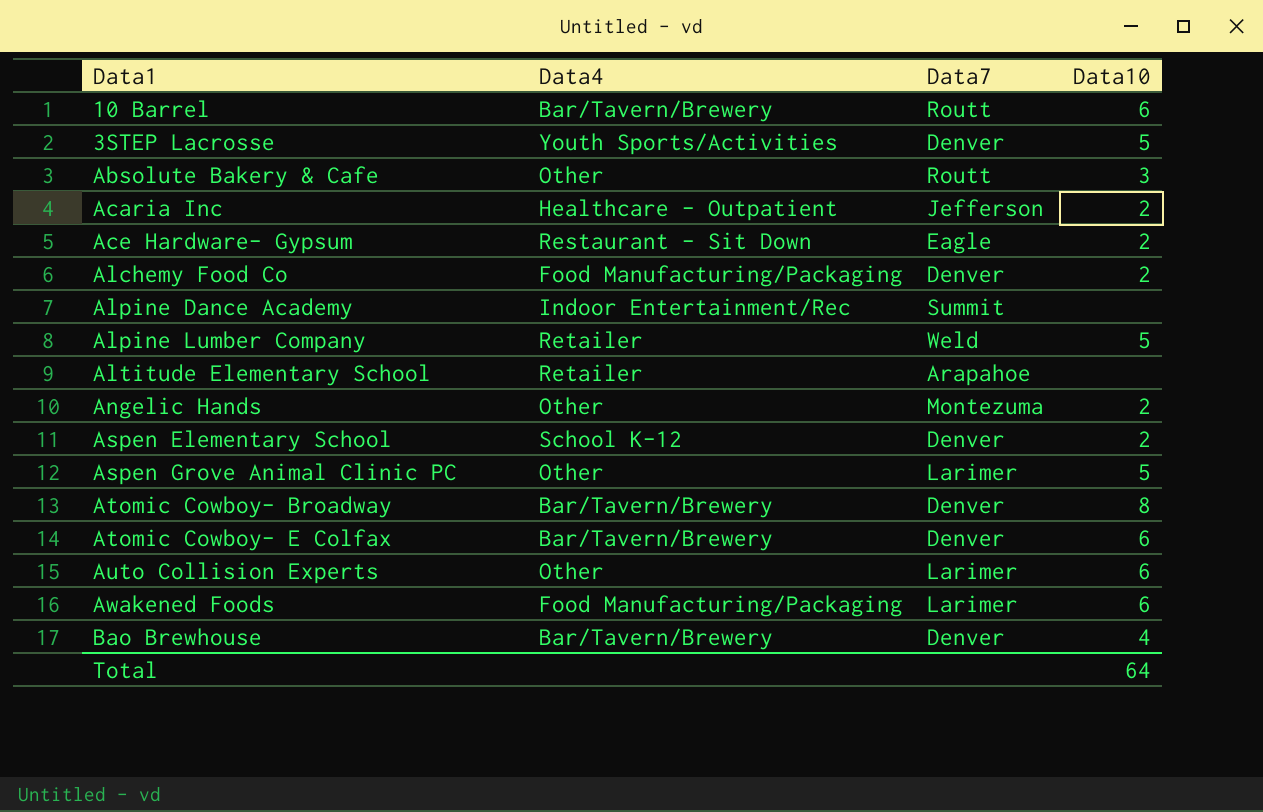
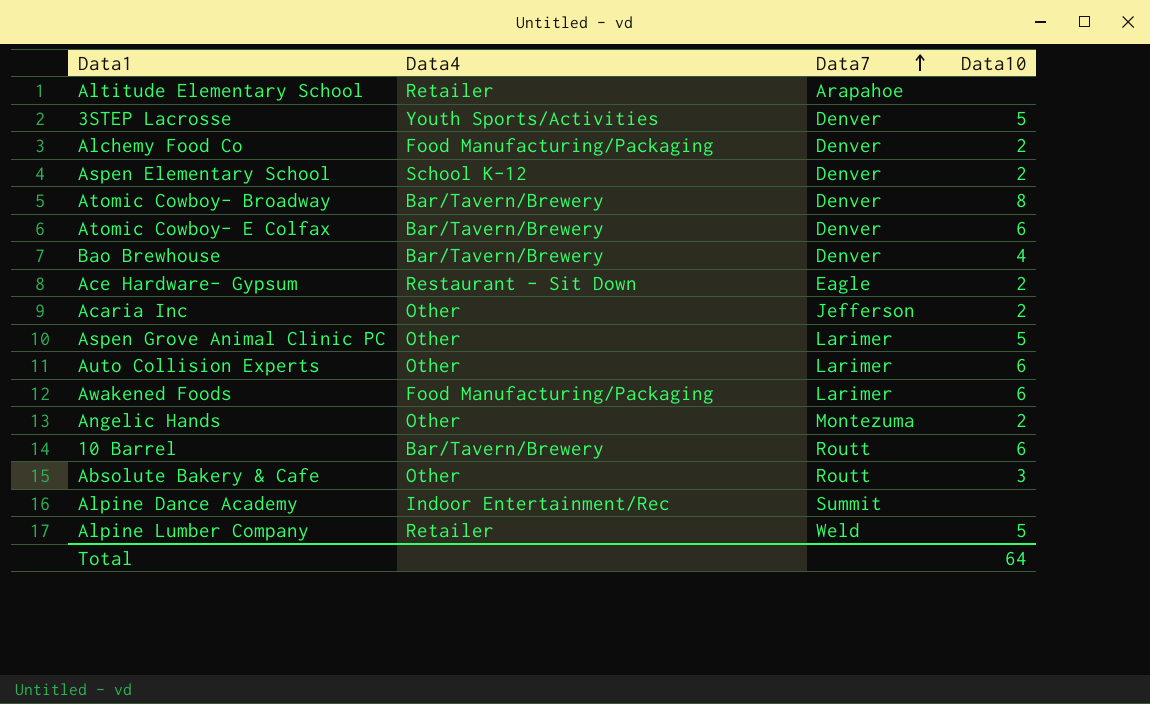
row order: none -> Data7 ascending
Acaria Inc | Data4: Healthcare - Outpatient -> Other

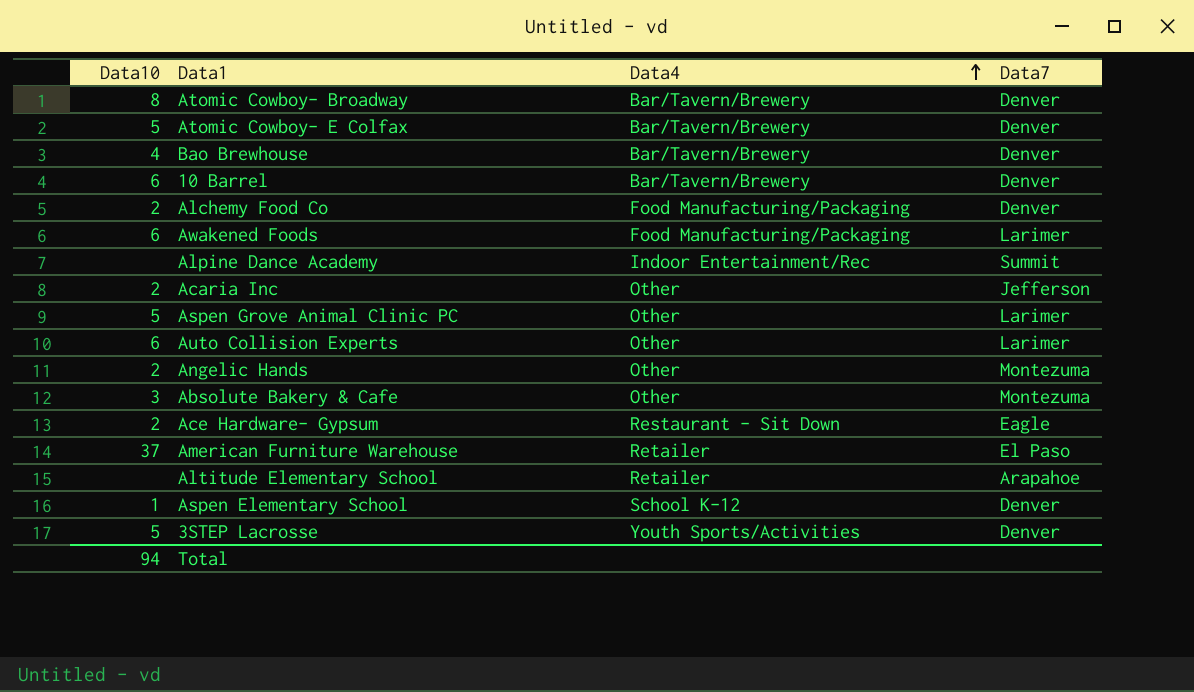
row order: Data7 ascending -> Data4 ascending
column Data10 | position: 4 -> 1
row Alpine Lumber Company: Retailer | Weld | 5 -> none
Atomic Cowboy- E Colfax | Data10: 6 -> 5
10 Barrel | Data7: Routt -> Denver
Absolute Bakery & Cafe | Data7: Routt -> Montezuma
row American Furniture Warehouse: none -> 37 | Retailer | El Paso
Aspen Elementary School | Data10: 2 -> 1
Total | Data10: 64 -> 94

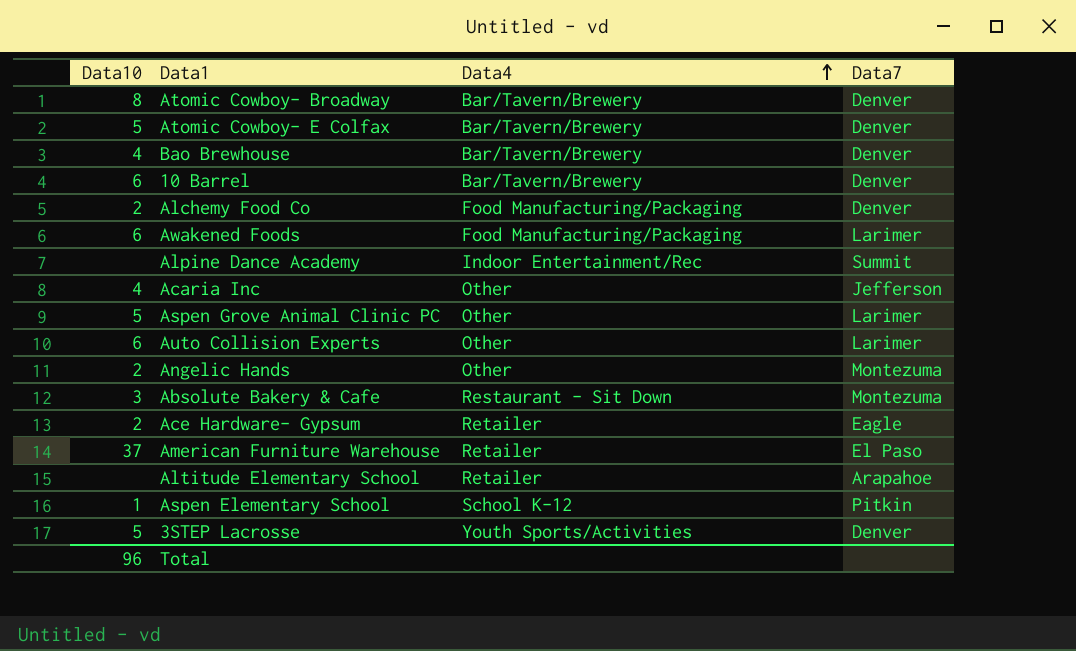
Acaria Inc | Data10: 2 -> 4
Absolute Bakery & Cafe | Data4: Other -> Restaurant - Sit Down
Ace Hardware- Gypsum | Data4: Restaurant - Sit Down -> Retailer
Aspen Elementary School | Data7: Denver -> Pitkin
Total | Data10: 94 -> 96

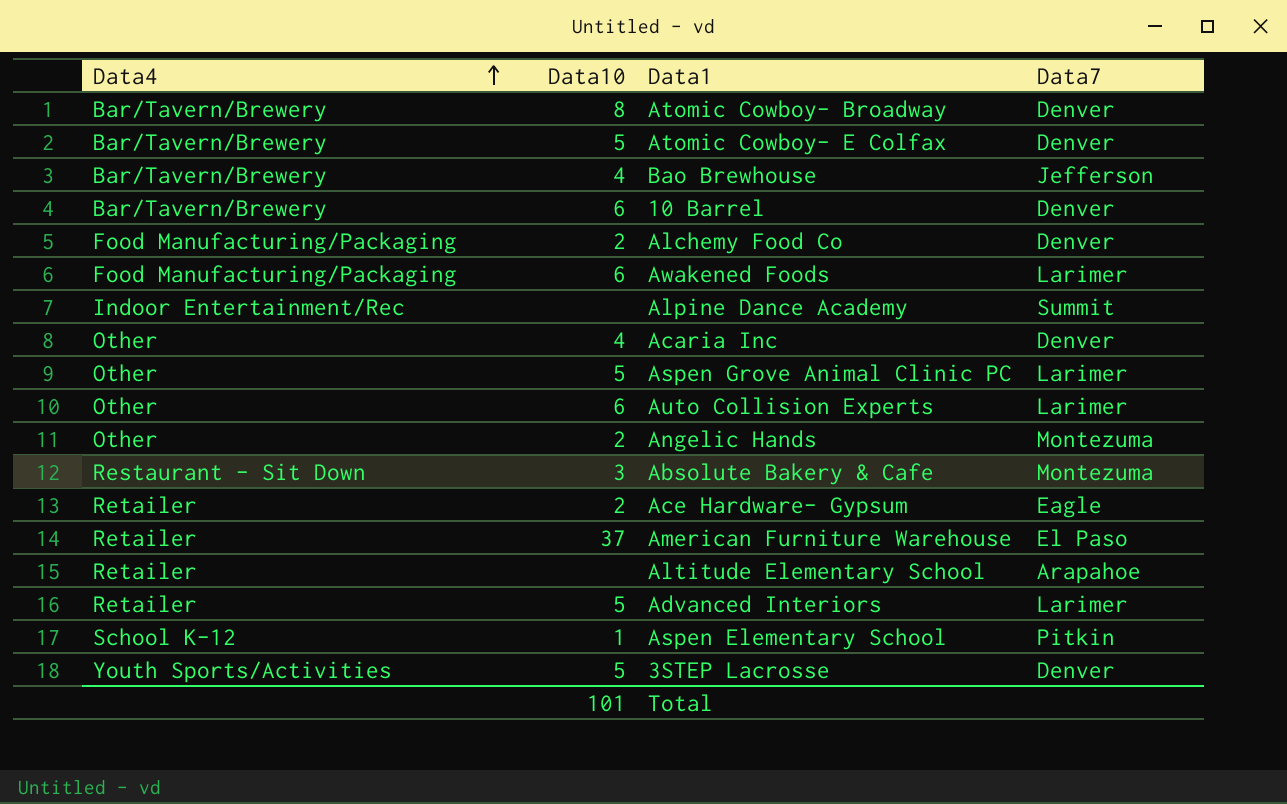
column Data4 | position: 3 -> 1
Bao Brewhouse | Data7: Denver -> Jefferson
Acaria Inc | Data7: Jefferson -> Denver
row Advanced Interiors: none -> Retailer | 5 | Larimer
Total | Data10: 96 -> 101

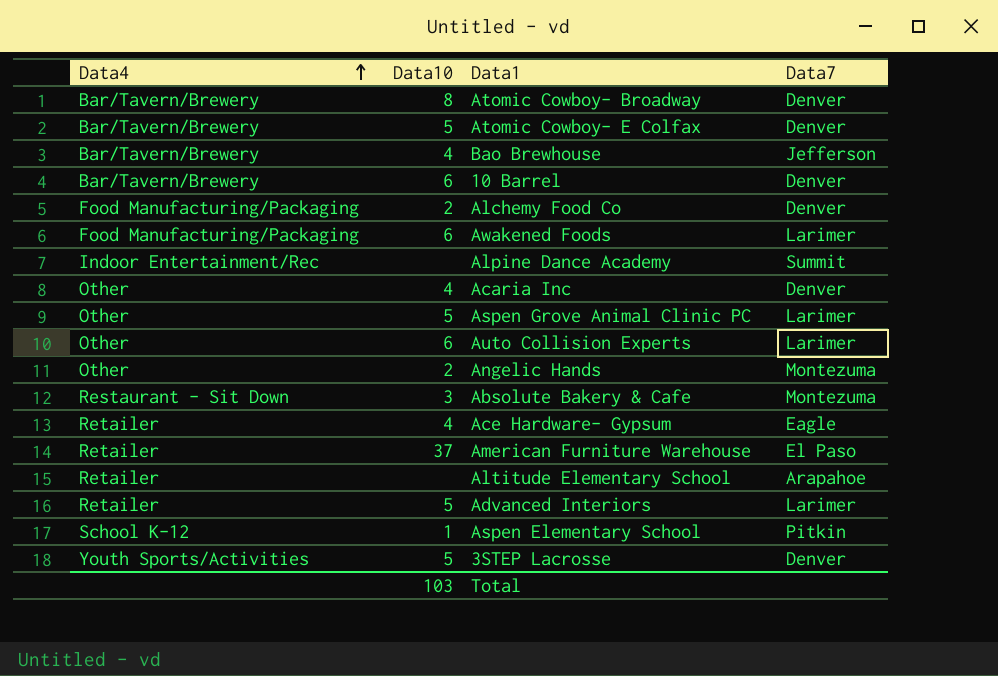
Ace Hardware- Gypsum | Data10: 2 -> 4
Total | Data10: 101 -> 103

